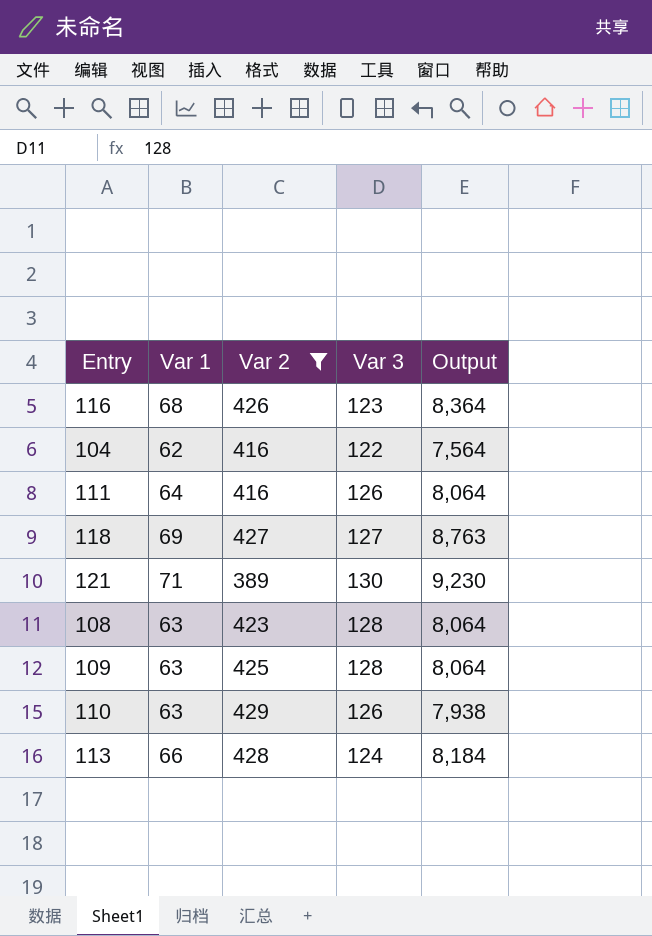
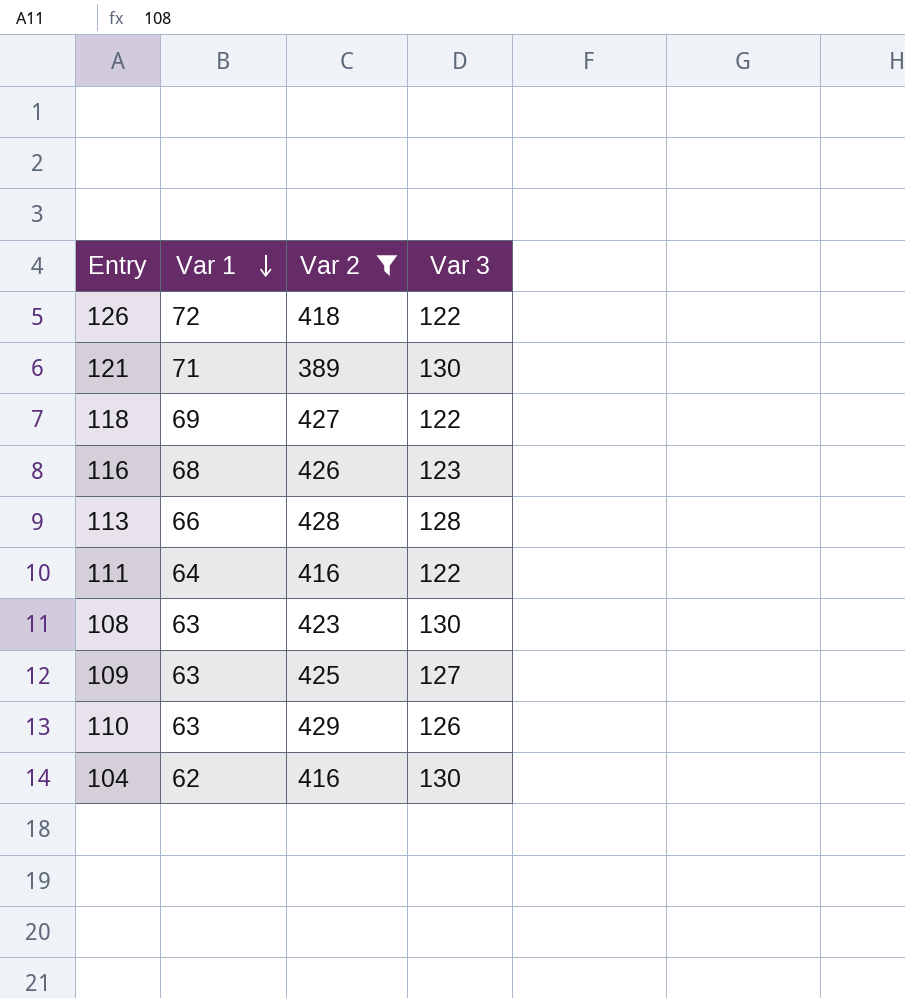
row order: none -> Var 1 descending
column Output | formula: [Var 1] * [Var 3] -> none
row 126: none -> 72 | 418 | 122
118 | Var 3: 127 -> 122
113 | Var 3: 124 -> 128
111 | Var 3: 126 -> 122
108 | Var 3: 128 -> 130
109 | Var 3: 128 -> 127
104 | Var 3: 122 -> 130

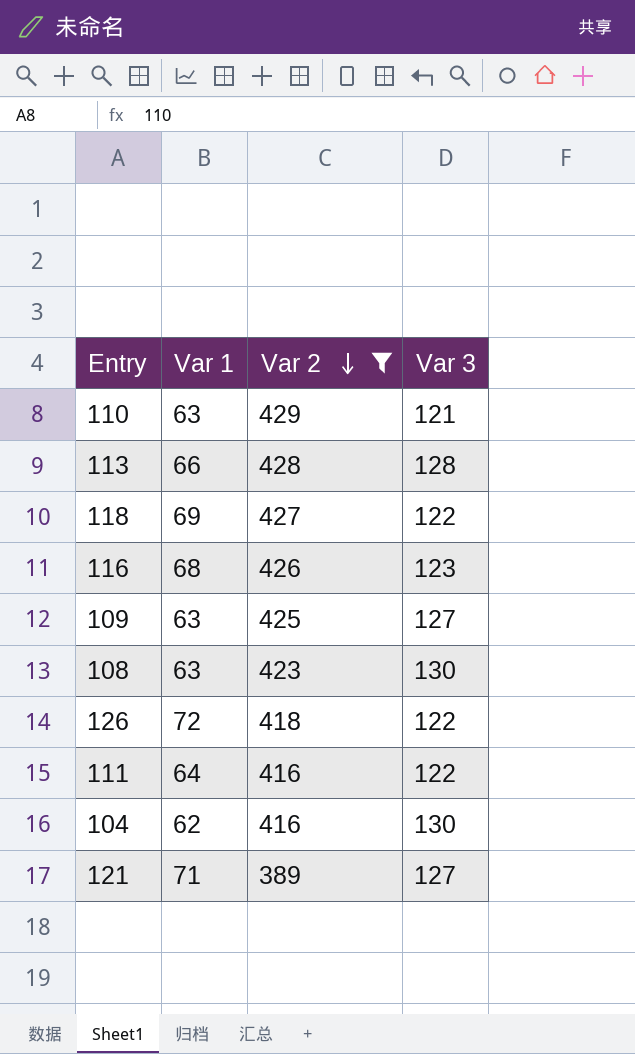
row order: Var 1 descending -> Var 2 descending
110 | Var 3: 126 -> 121
121 | Var 3: 130 -> 127

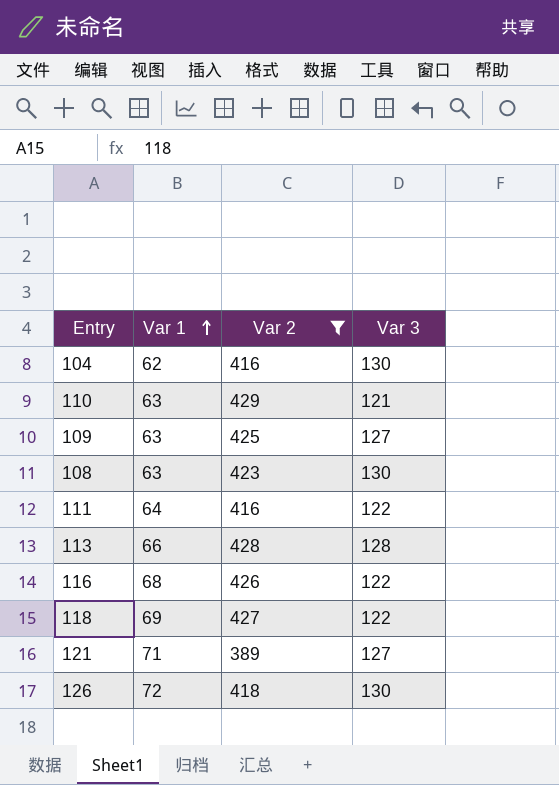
row order: Var 2 descending -> Var 1 ascending
116 | Var 3: 123 -> 122
126 | Var 3: 122 -> 130

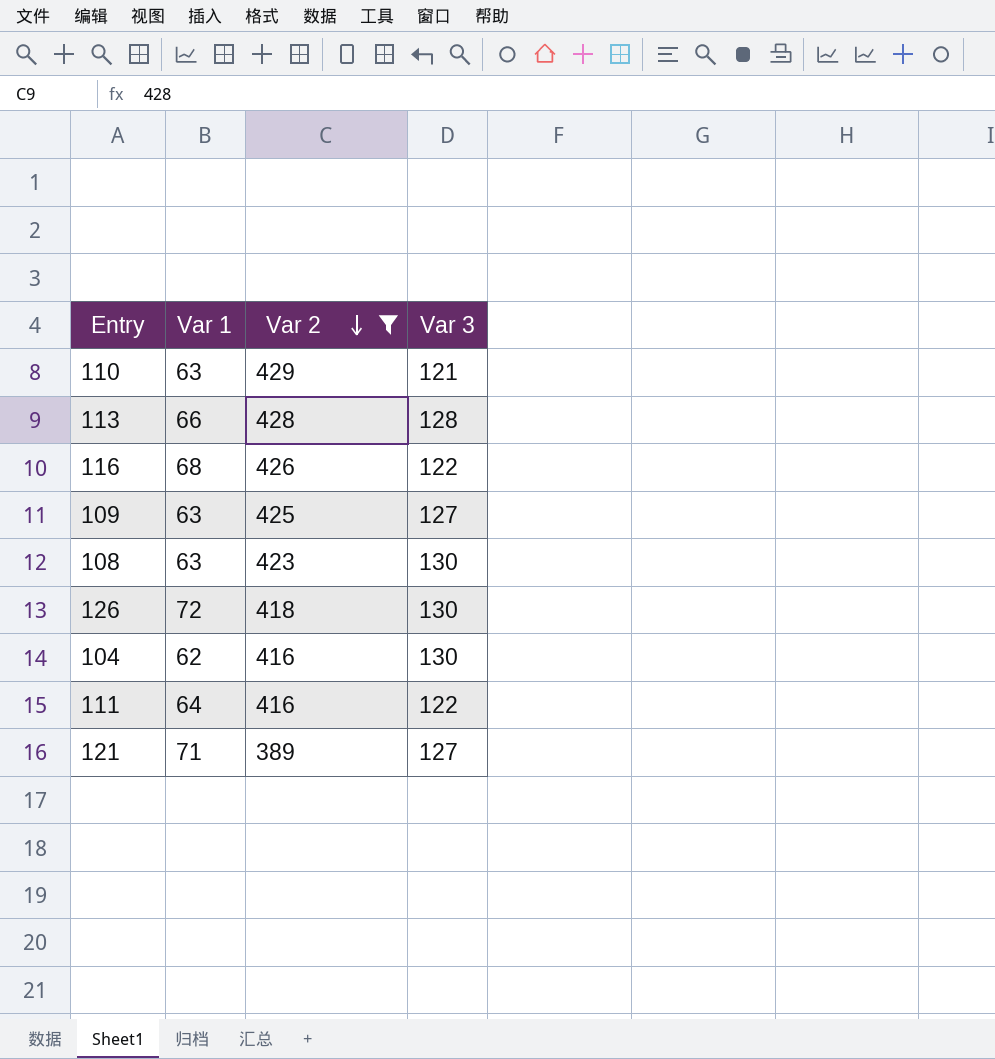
row order: Var 1 ascending -> Var 2 descending
row 118: 69 | 427 | 122 -> none

